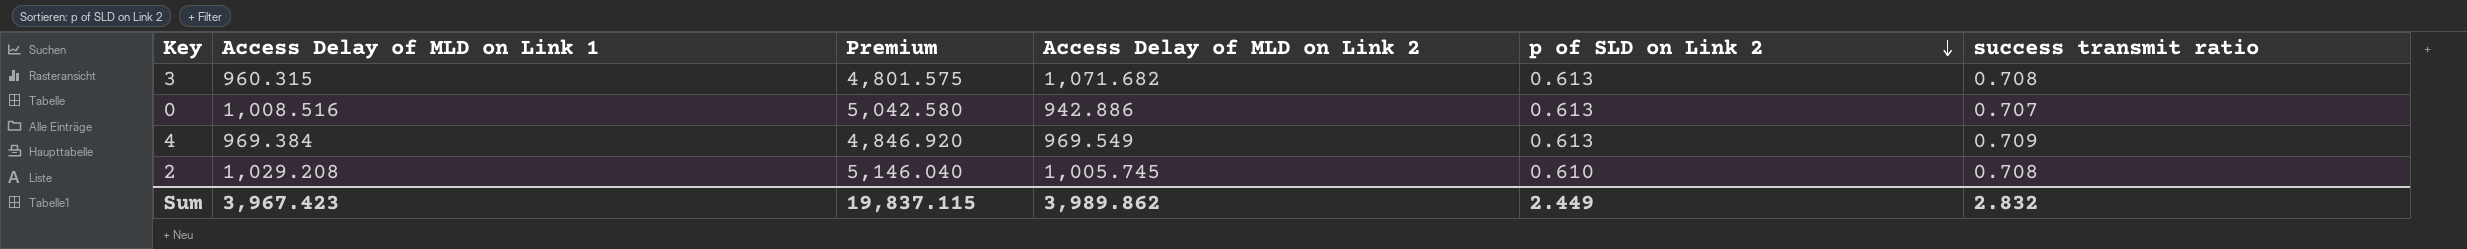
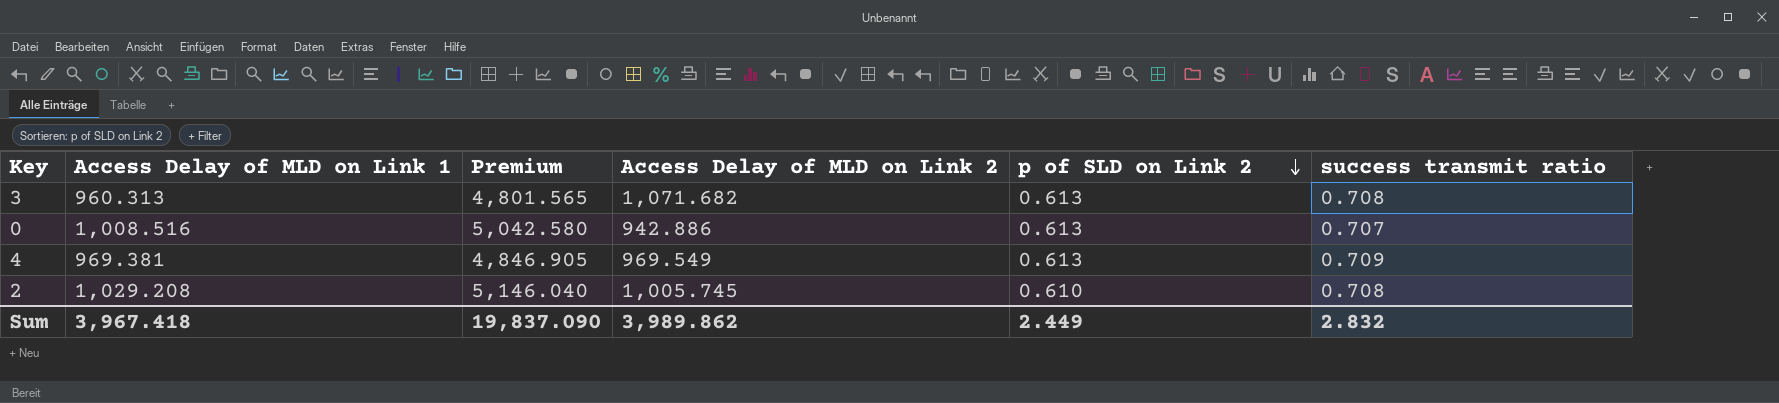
3 | Access Delay of MLD on Link 1: 960.315 -> 960.313
3 | Premium: 4,801.575 -> 4,801.565
4 | Access Delay of MLD on Link 1: 969.384 -> 969.381
4 | Premium: 4,846.920 -> 4,846.905
Sum | Access Delay of MLD on Link 1: 3,967.423 -> 3,967.418
Sum | Premium: 19,837.115 -> 19,837.090

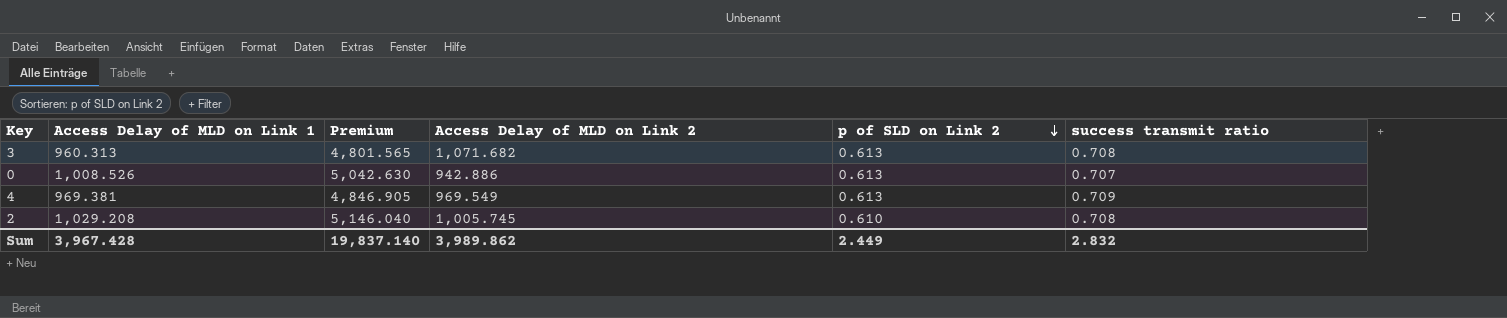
0 | Access Delay of MLD on Link 1: 1,008.516 -> 1,008.526
0 | Premium: 5,042.580 -> 5,042.630
Sum | Access Delay of MLD on Link 1: 3,967.418 -> 3,967.428
Sum | Premium: 19,837.090 -> 19,837.140

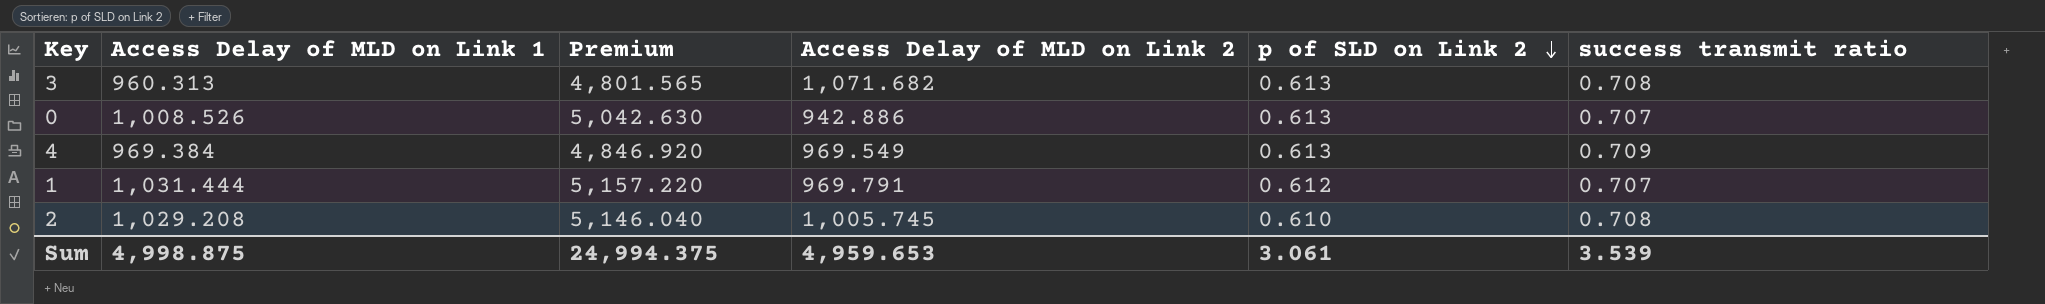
4 | Access Delay of MLD on Link 1: 969.381 -> 969.384
4 | Premium: 4,846.905 -> 4,846.920
row 1: none -> 1,031.444 | 5,157.220 | 969.791 | 0.612 | 0.707
Sum | Access Delay of MLD on Link 1: 3,967.428 -> 4,998.875
Sum | Premium: 19,837.140 -> 24,994.375
Sum | Access Delay of MLD on Link 2: 3,989.862 -> 4,959.653
Sum | p of SLD on Link 2: 2.449 -> 3.061
Sum | success transmit ratio: 2.832 -> 3.539

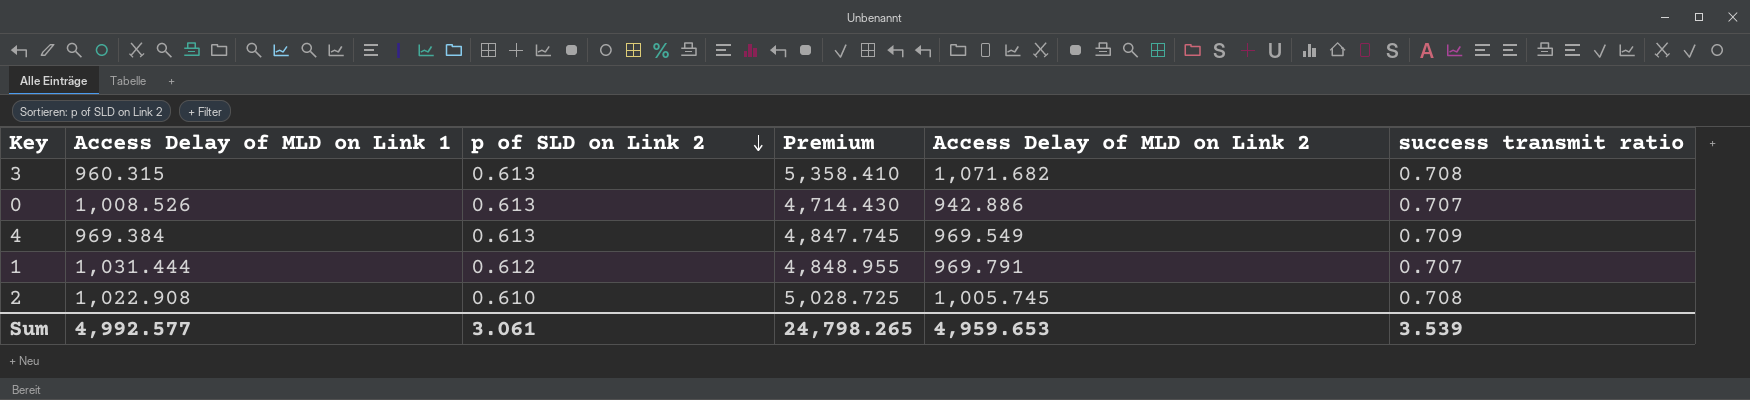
column p of SLD on Link 2 | position: 5 -> 3
column Premium | formula: [Access Delay of MLD on Link 1] * 5 -> [Access Delay of MLD on Link 2] * 5
3 | Access Delay of MLD on Link 1: 960.313 -> 960.315
2 | Access Delay of MLD on Link 1: 1,029.208 -> 1,022.908
Sum | Access Delay of MLD on Link 1: 4,998.875 -> 4,992.577
Sum | Premium: 24,994.375 -> 24,798.265

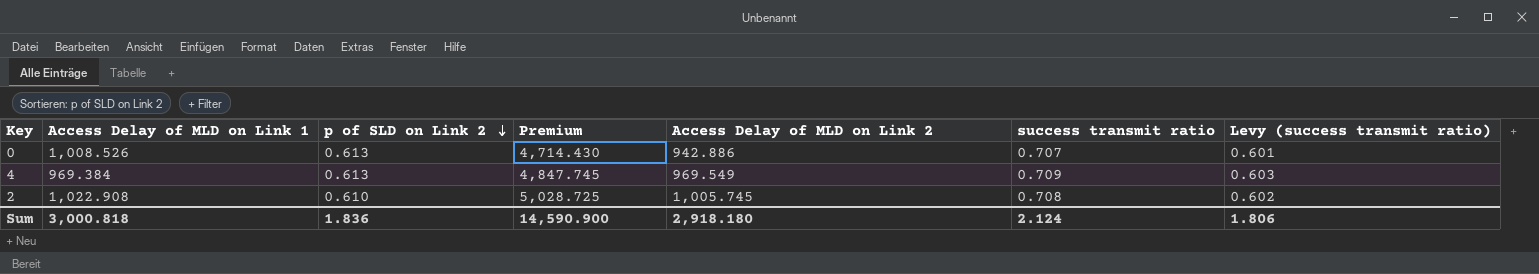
column Levy (success transmit ratio) | formula: none -> [success transmit ratio] * 0.85
row 3: 960.315 | 0.613 | 5,358.410 | 1,071.682 | 0.708 -> none
row 1: 1,031.444 | 0.612 | 4,848.955 | 969.791 | 0.707 -> none
Sum | Access Delay of MLD on Link 1: 4,992.577 -> 3,000.818
Sum | p of SLD on Link 2: 3.061 -> 1.836
Sum | Premium: 24,798.265 -> 14,590.900
Sum | Access Delay of MLD on Link 2: 4,959.653 -> 2,918.180
Sum | success transmit ratio: 3.539 -> 2.124

